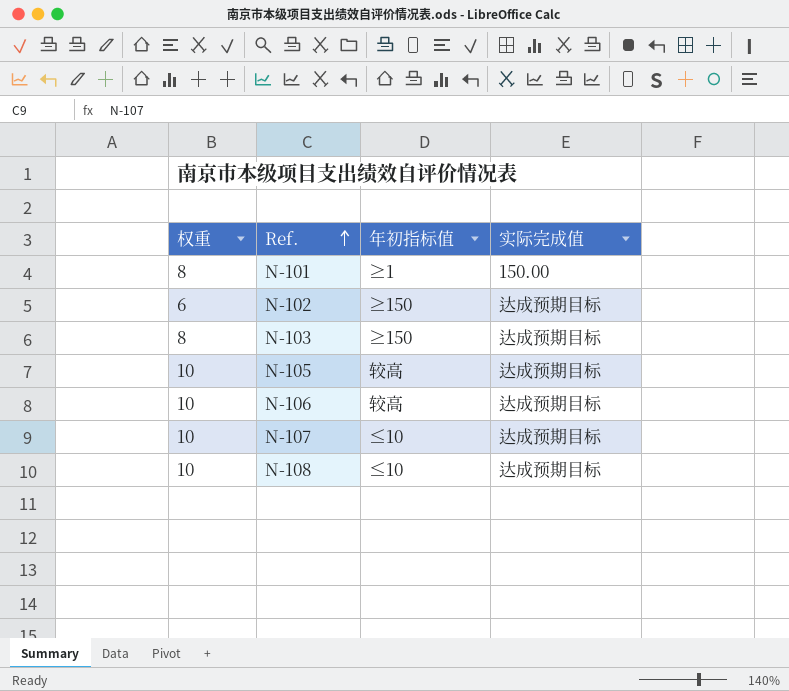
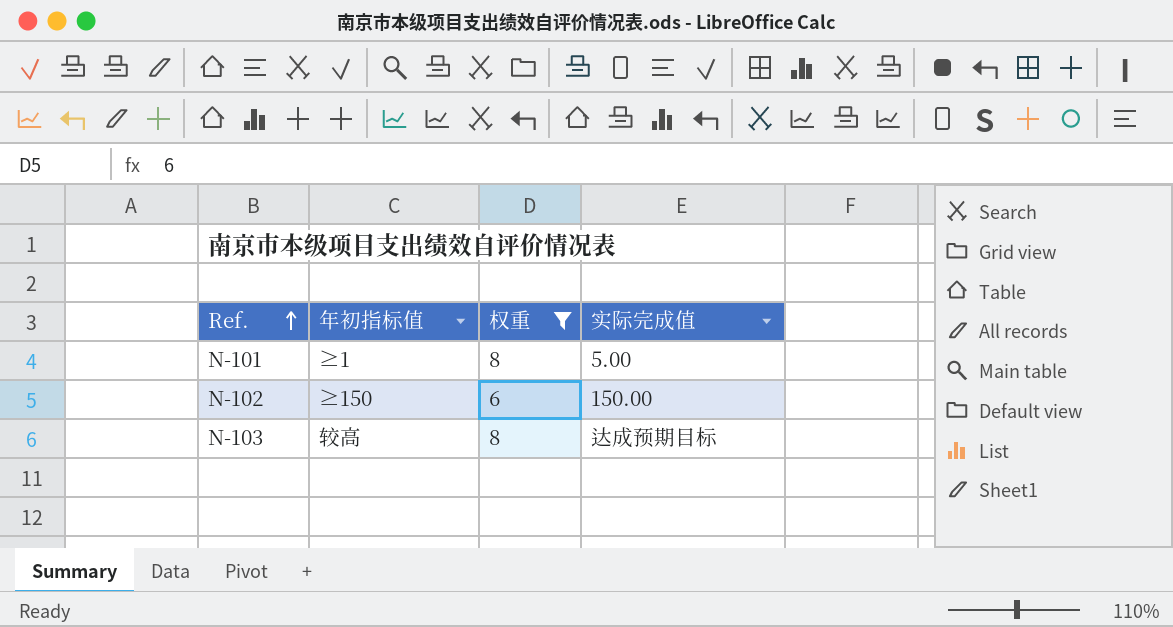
filter: none -> 权重 != 10
column 权重 | position: 1 -> 3
N-101 | 实际完成值: 150.00 -> 5.00
N-102 | 实际完成值: 达成预期目标 -> 150.00
N-103 | 年初指标值: ≥150 -> 较高

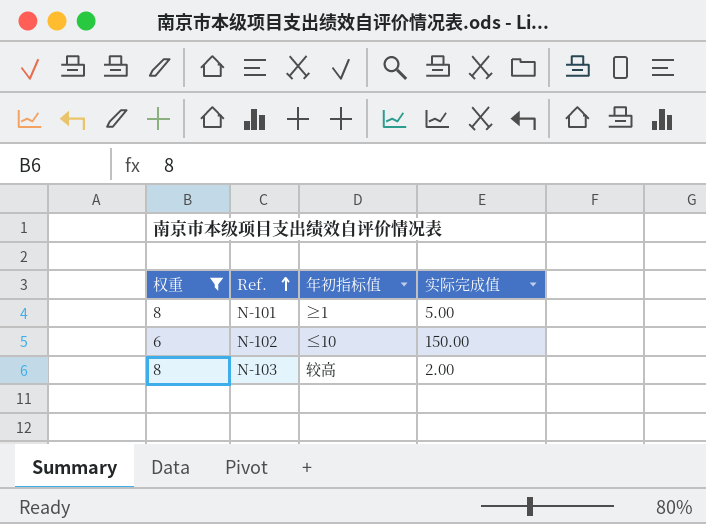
column 权重 | position: 3 -> 1
N-102 | 年初指标值: ≥150 -> ≤10
N-103 | 实际完成值: 达成预期目标 -> 2.00

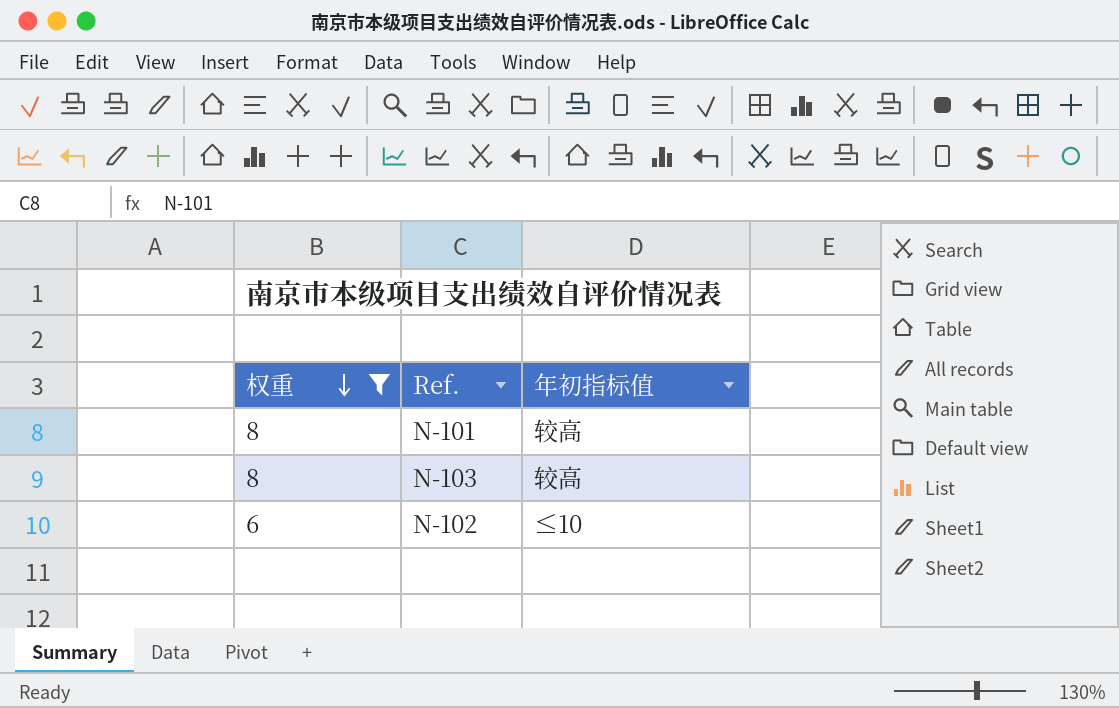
row order: Ref. ascending -> 权重 descending
column 实际完成值 | position: 4 -> none
N-101 | 年初指标值: ≥1 -> 较高

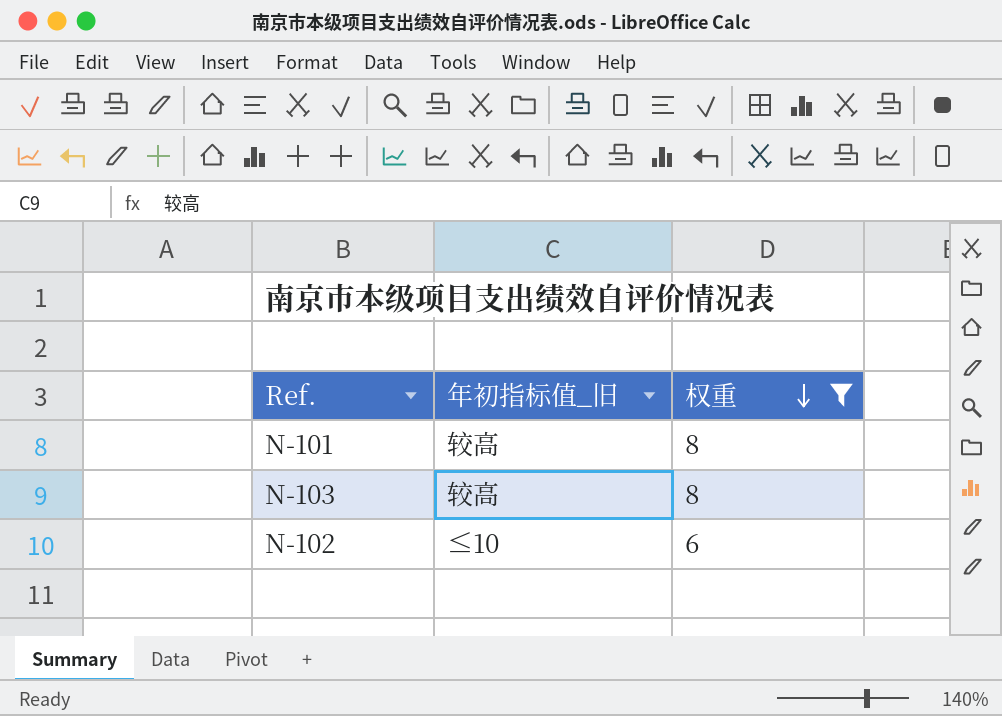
column name: 年初指标值 -> 年初指标值_旧
column 权重 | position: 1 -> 3

